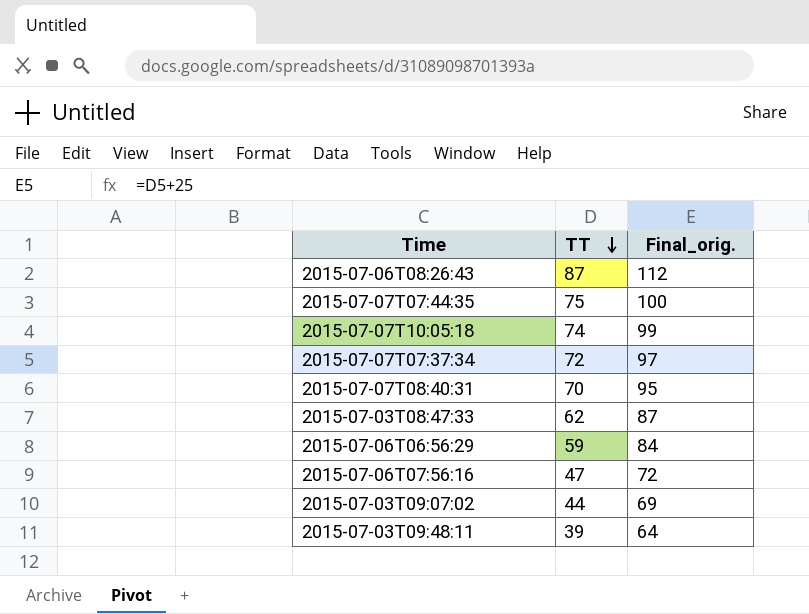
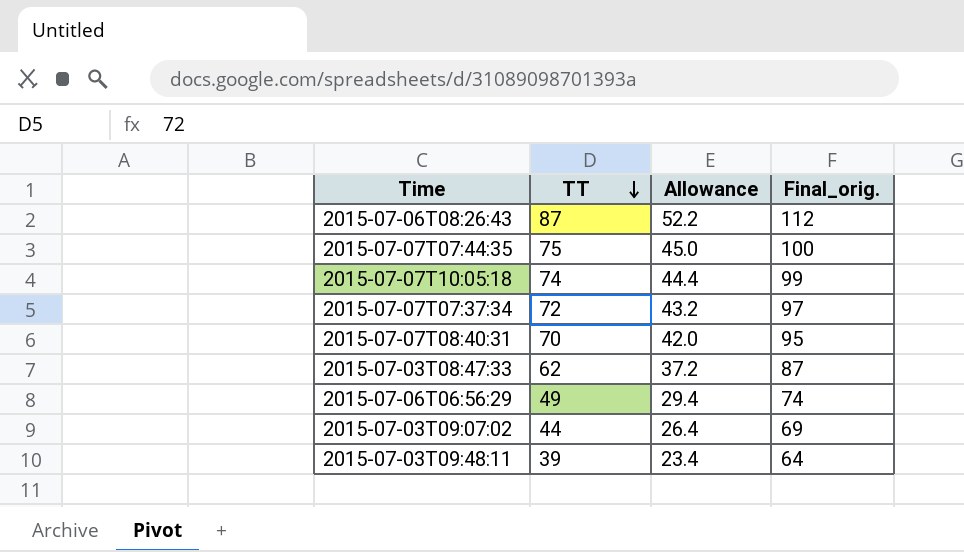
column Allowance | formula: none -> [TT] * 0.6
row 2015-07-06T07:56:16: 47 | 72 -> none
2015-07-06T06:56:29 | TT: 59 -> 49
2015-07-06T06:56:29 | Final_orig.: 84 -> 74

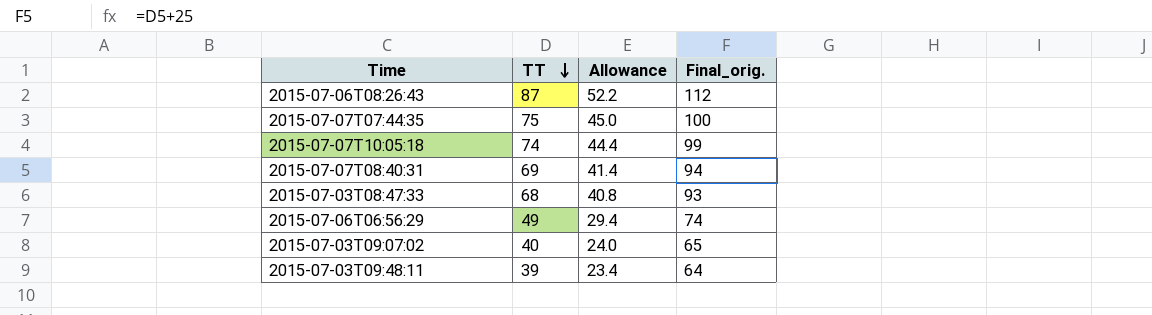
row 2015-07-07T07:37:34: 72 | 43.2 | 97 -> none
2015-07-07T08:40:31 | TT: 70 -> 69
2015-07-07T08:40:31 | Allowance: 42.0 -> 41.4
2015-07-07T08:40:31 | Final_orig.: 95 -> 94
2015-07-03T08:47:33 | TT: 62 -> 68
2015-07-03T08:47:33 | Allowance: 37.2 -> 40.8
2015-07-03T08:47:33 | Final_orig.: 87 -> 93
2015-07-03T09:07:02 | TT: 44 -> 40
2015-07-03T09:07:02 | Allowance: 26.4 -> 24.0
2015-07-03T09:07:02 | Final_orig.: 69 -> 65

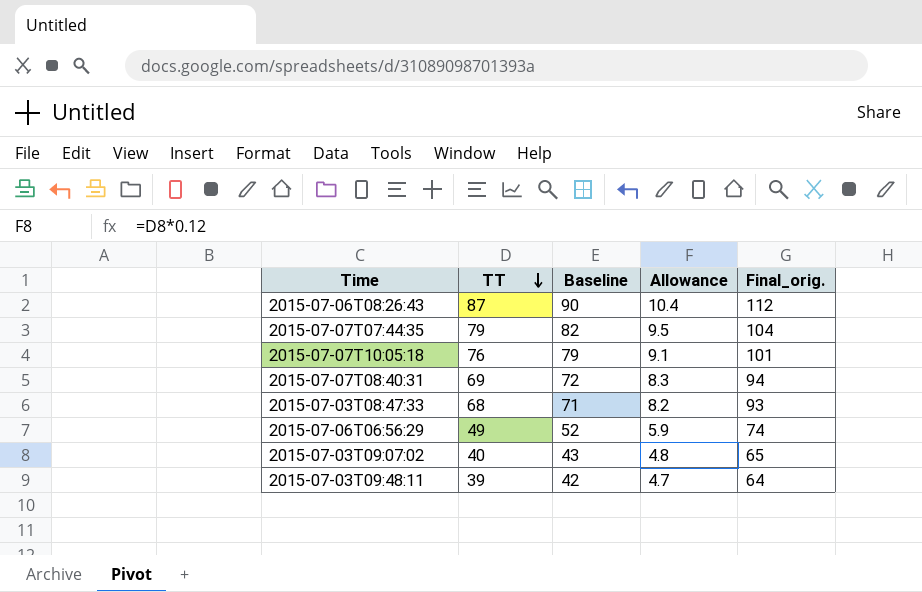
column Baseline | formula: none -> [TT] + 3
column Allowance | formula: [TT] * 0.6 -> [TT] * 0.12
2015-07-07T07:44:35 | TT: 75 -> 79
2015-07-07T07:44:35 | Final_orig.: 100 -> 104
2015-07-07T10:05:18 | TT: 74 -> 76
2015-07-07T10:05:18 | Final_orig.: 99 -> 101

